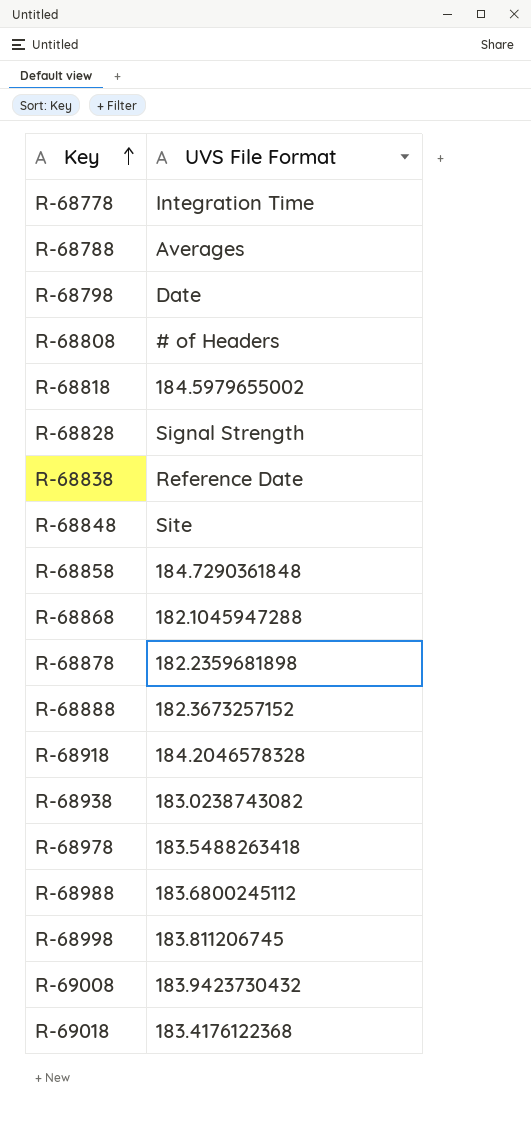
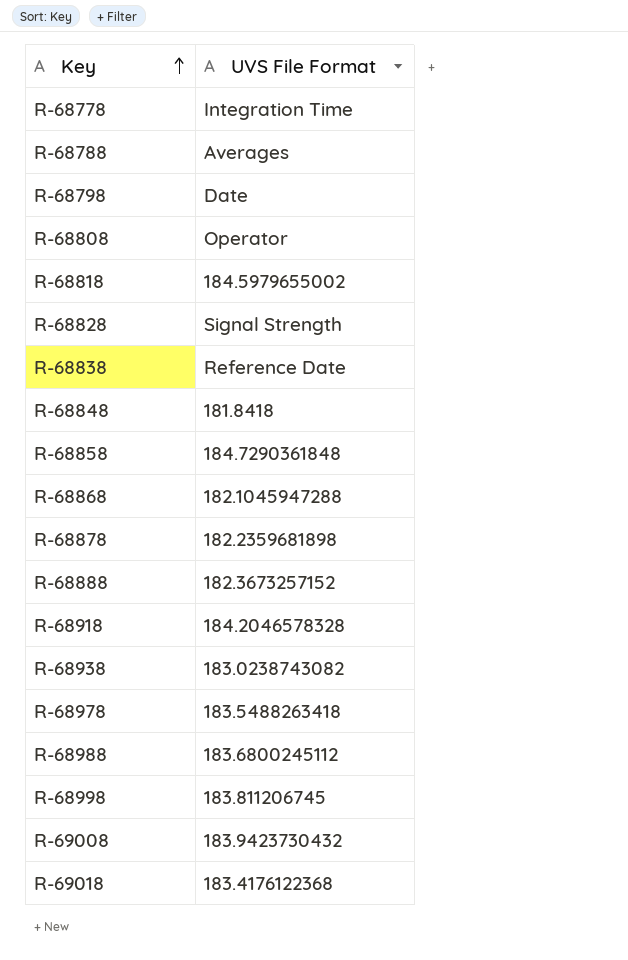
R-68808 | UVS File Format: # of Headers -> Operator
R-68848 | UVS File Format: Site -> 181.8418

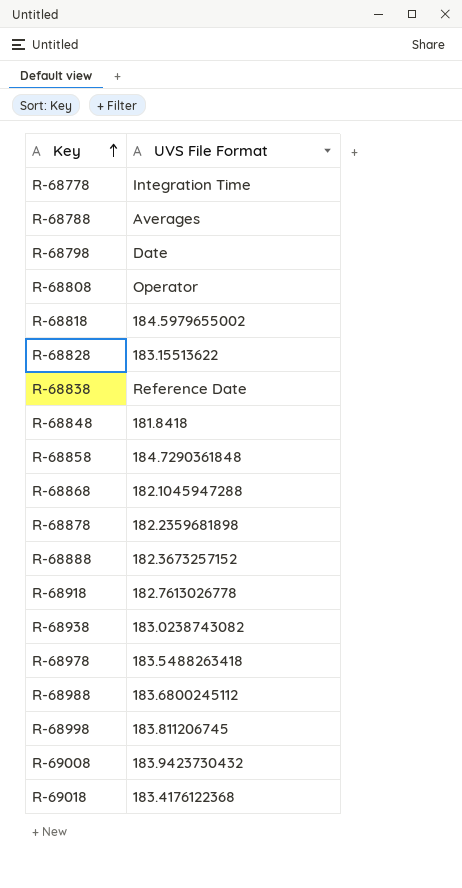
R-68828 | UVS File Format: Signal Strength -> 183.15513622
R-68918 | UVS File Format: 184.2046578328 -> 182.7613026778

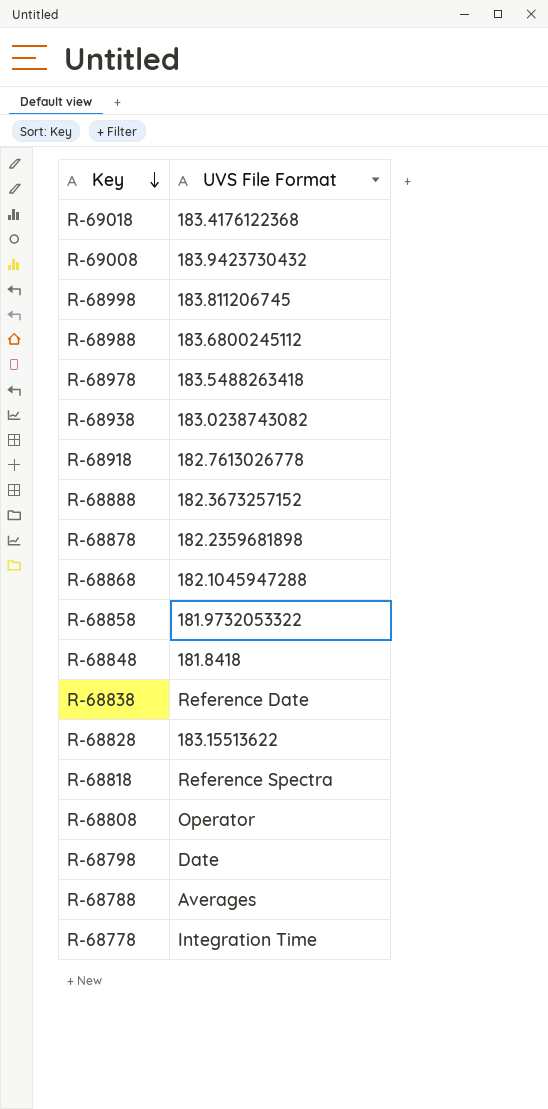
row order: Key ascending -> Key descending
R-68858 | UVS File Format: 184.7290361848 -> 181.9732053322
R-68818 | UVS File Format: 184.5979655002 -> Reference Spectra

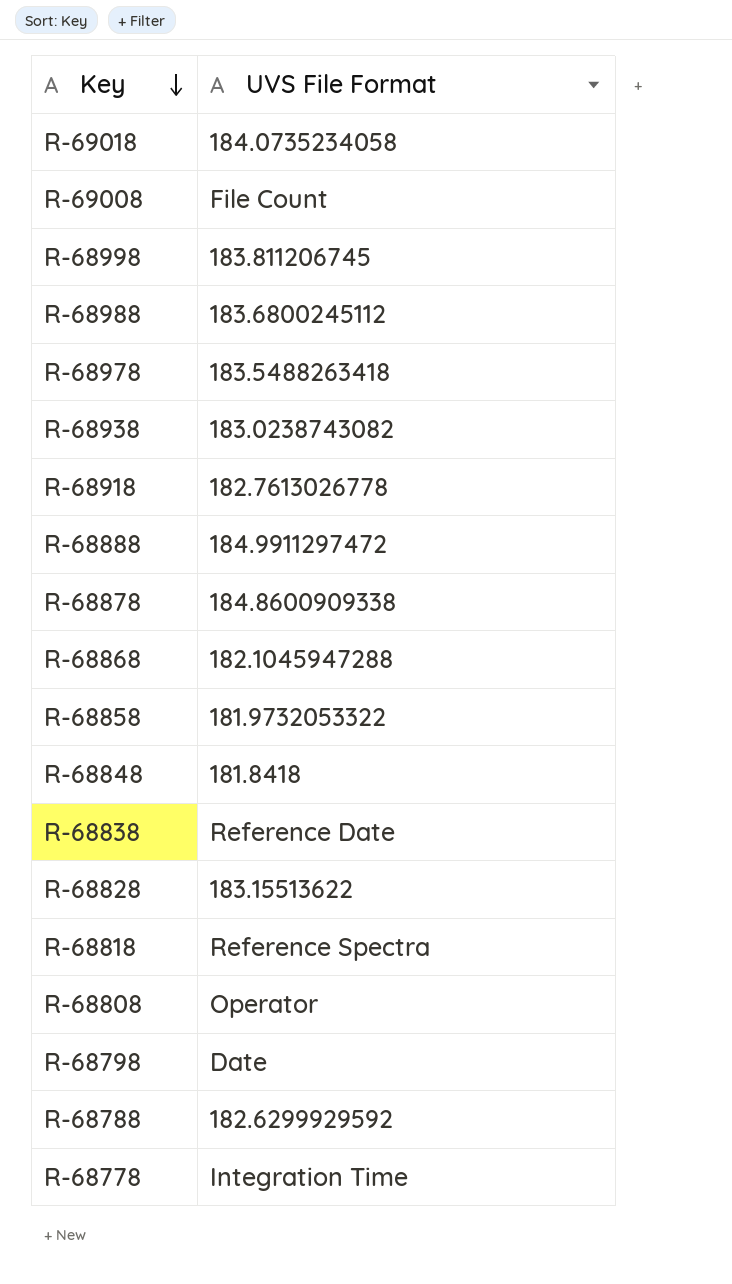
R-69018 | UVS File Format: 183.4176122368 -> 184.0735234058
R-69008 | UVS File Format: 183.9423730432 -> File Count
R-68888 | UVS File Format: 182.3673257152 -> 184.9911297472
R-68878 | UVS File Format: 182.2359681898 -> 184.8600909338
R-68788 | UVS File Format: Averages -> 182.6299929592

